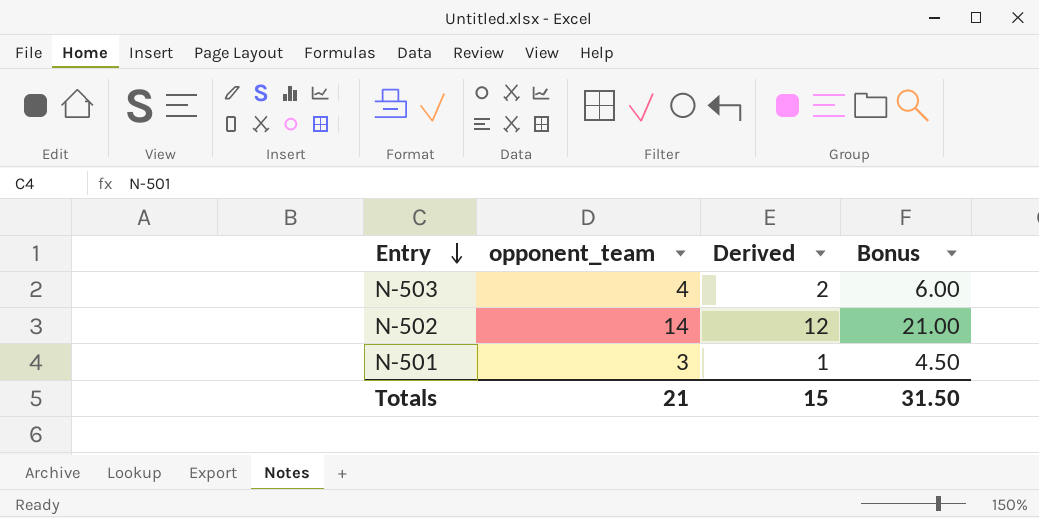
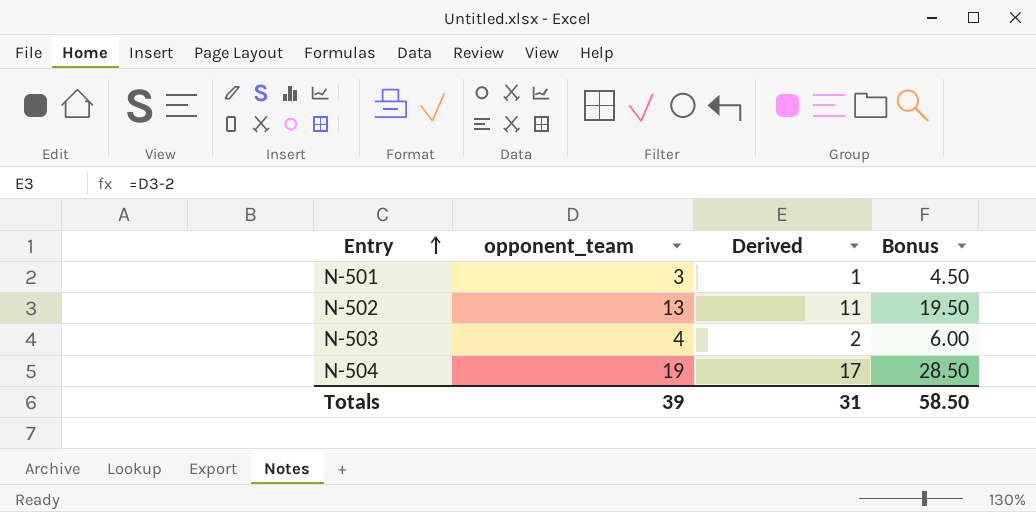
row order: Entry descending -> Entry ascending
N-502 | opponent_team: 14 -> 13
N-502 | Derived: 12 -> 11
N-502 | Bonus: 21.00 -> 19.50
row N-504: none -> 19 | 17 | 28.50
Totals | opponent_team: 21 -> 39
Totals | Derived: 15 -> 31
Totals | Bonus: 31.50 -> 58.50

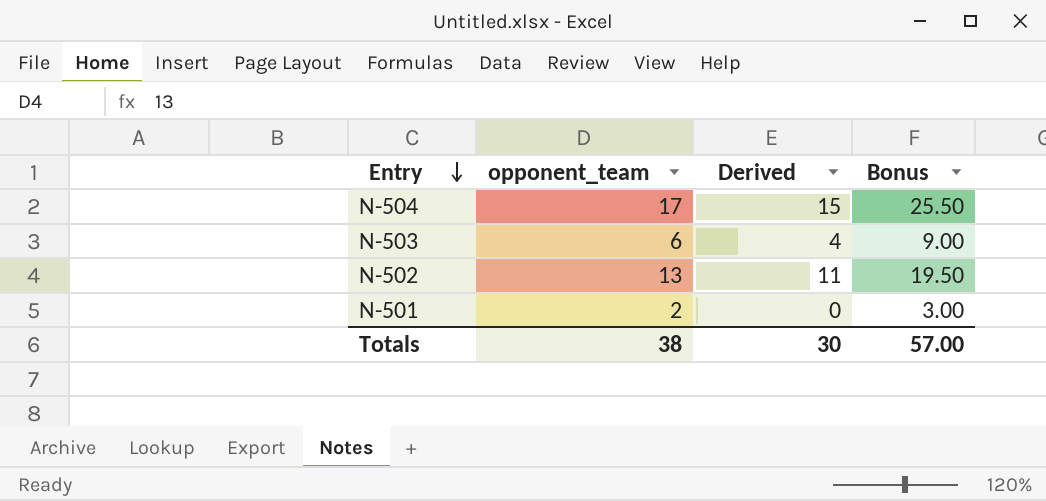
row order: Entry ascending -> Entry descending
N-504 | opponent_team: 19 -> 17
N-504 | Derived: 17 -> 15
N-504 | Bonus: 28.50 -> 25.50
N-503 | opponent_team: 4 -> 6
N-503 | Derived: 2 -> 4
N-503 | Bonus: 6.00 -> 9.00
N-501 | opponent_team: 3 -> 2
N-501 | Derived: 1 -> 0
N-501 | Bonus: 4.50 -> 3.00
Totals | opponent_team: 39 -> 38
Totals | Derived: 31 -> 30
Totals | Bonus: 58.50 -> 57.00

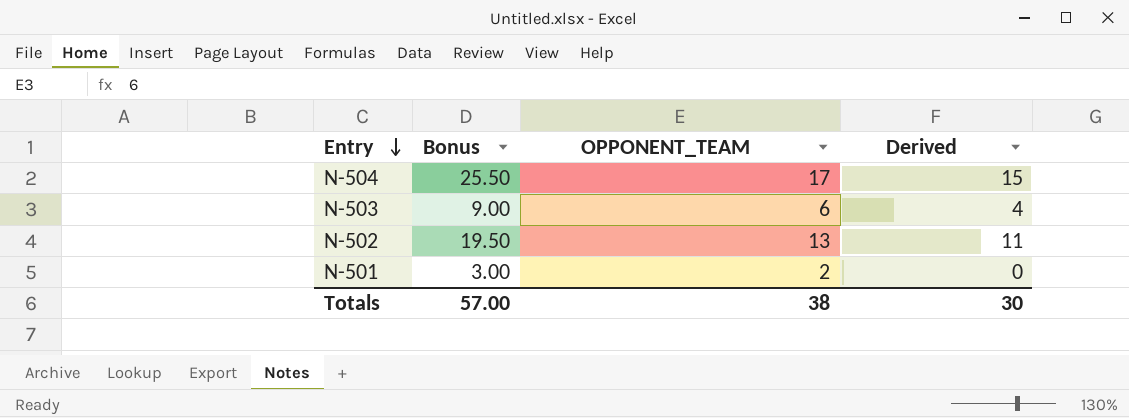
column Bonus | position: 4 -> 2
column name: opponent_team -> OPPONENT_TEAM

